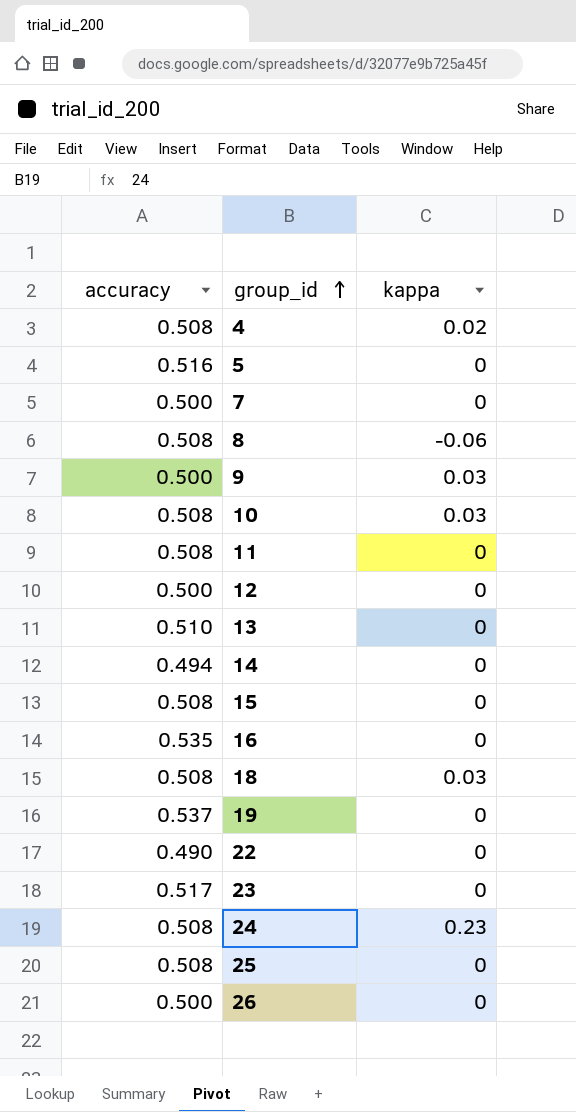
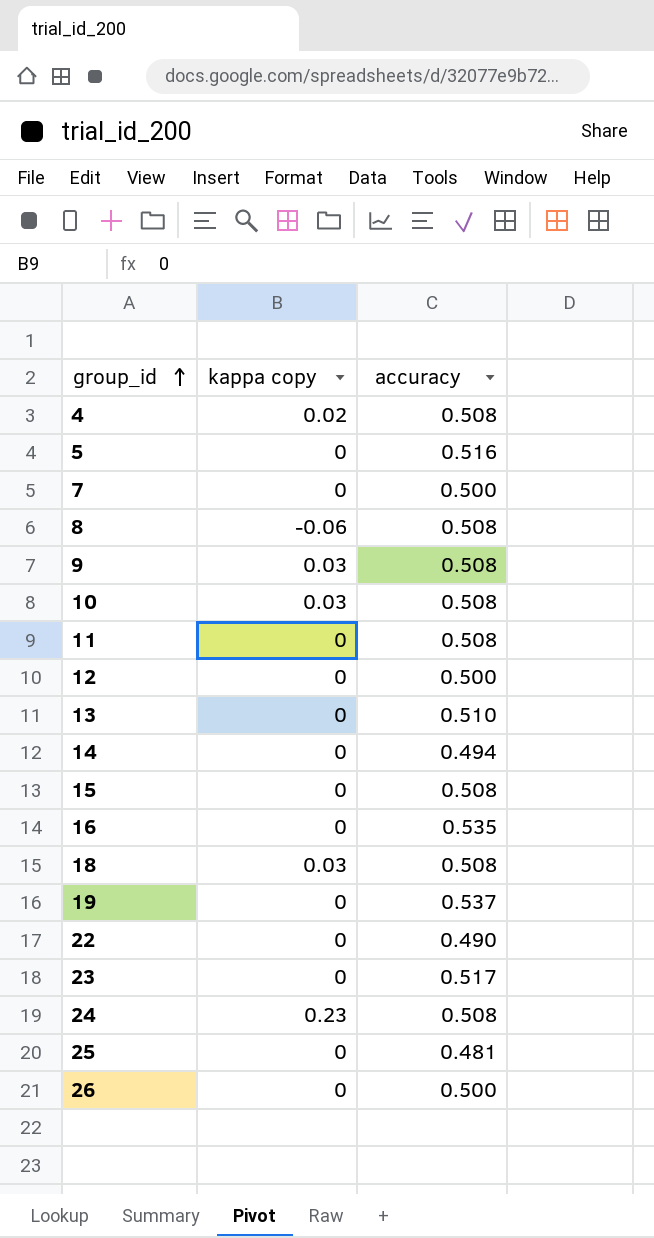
column name: kappa -> kappa copy
column accuracy | position: 1 -> 3
9 | accuracy: 0.500 -> 0.508
25 | accuracy: 0.508 -> 0.481

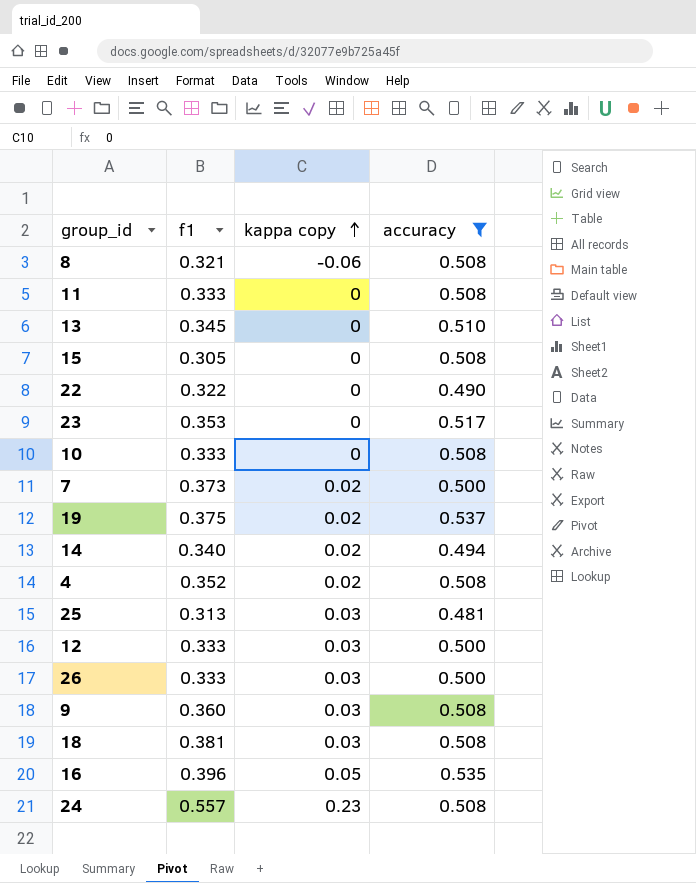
filter: none -> accuracy != 0.516
row order: group_id ascending -> kappa copy ascending
column f1 | position: none -> 2
10 | kappa copy: 0.03 -> 0
7 | kappa copy: 0 -> 0.02
19 | kappa copy: 0 -> 0.02
14 | kappa copy: 0 -> 0.02
25 | kappa copy: 0 -> 0.03
12 | kappa copy: 0 -> 0.03
26 | kappa copy: 0 -> 0.03
16 | kappa copy: 0 -> 0.05

